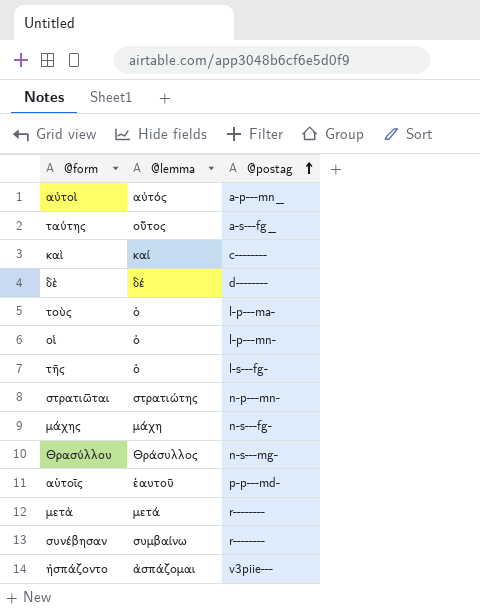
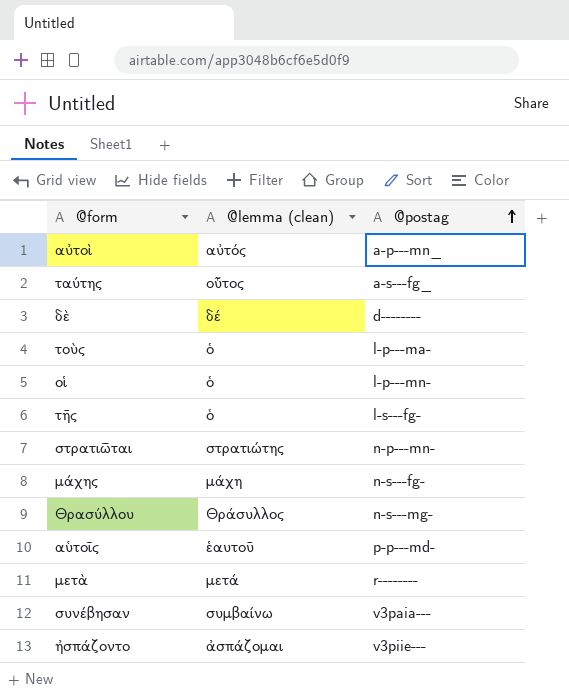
column name: @lemma -> @lemma (clean)
row καὶ: καί | c-------- -> none
συνέβησαν | @postag: r-------- -> v3paia---

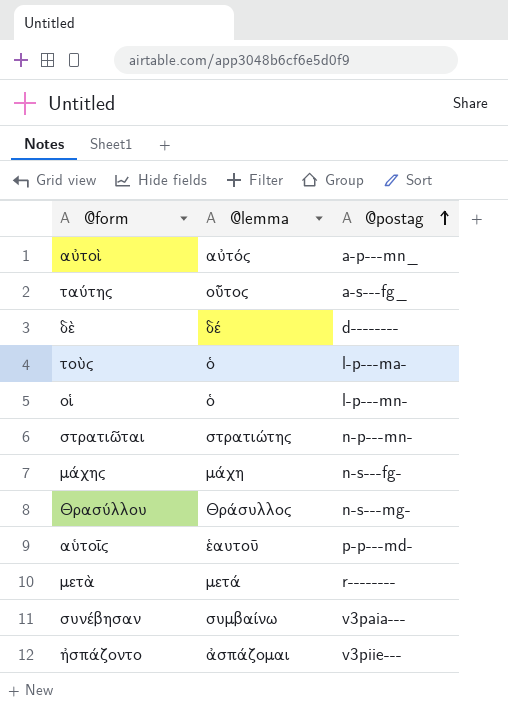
column name: @lemma (clean) -> @lemma
row τῆς: ὁ | l-s---fg- -> none

